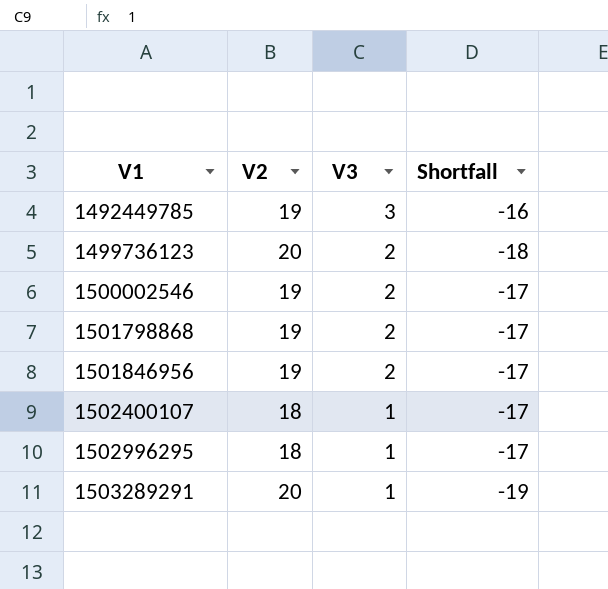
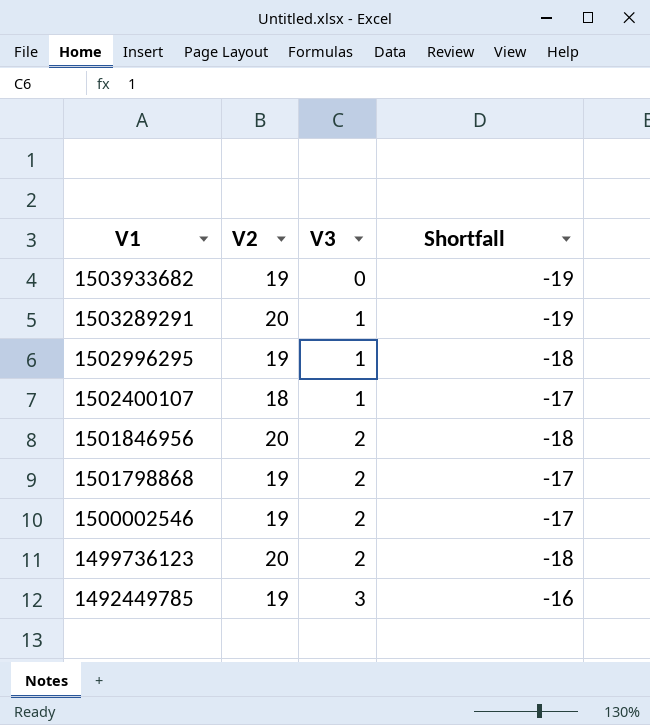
row order: V1 ascending -> V1 descending
row 1503933682: none -> 19 | 0 | -19
1502996295 | V2: 18 -> 19
1502996295 | Shortfall: -17 -> -18
1501846956 | V2: 19 -> 20
1501846956 | Shortfall: -17 -> -18

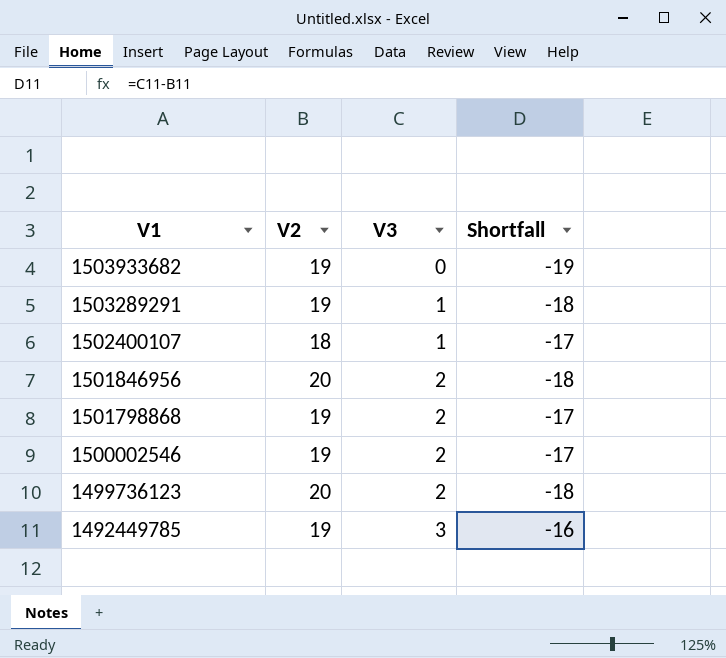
row 1502996295: 19 | 1 | -18 -> none
1503289291 | V2: 20 -> 19
1503289291 | Shortfall: -19 -> -18

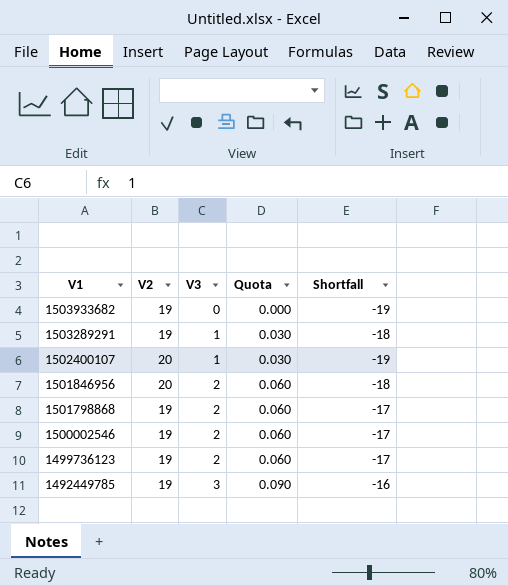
column Quota | formula: none -> [V3] * 0.03
1502400107 | V2: 18 -> 20
1502400107 | Shortfall: -17 -> -19
1499736123 | V2: 20 -> 19
1499736123 | Shortfall: -18 -> -17

